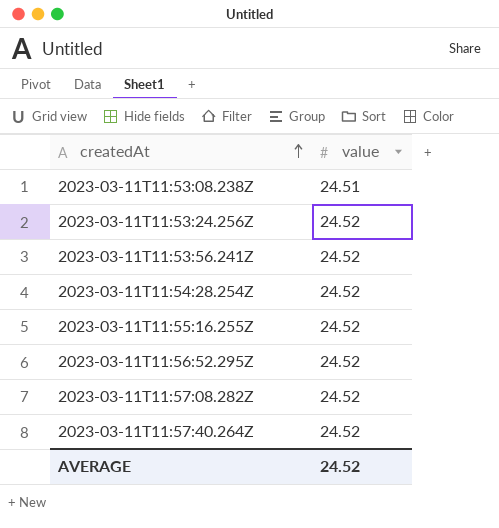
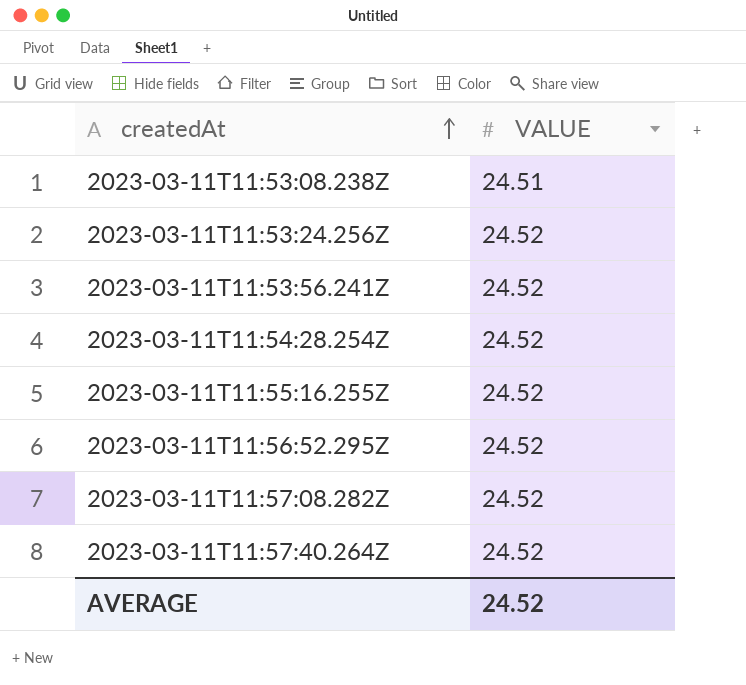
column name: value -> VALUE

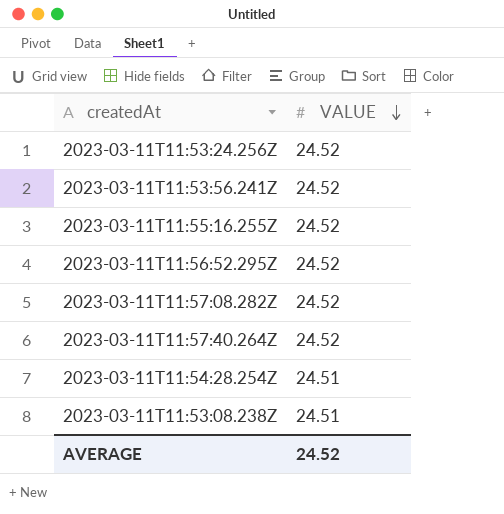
row order: createdAt ascending -> VALUE descending
2023-03-11T11:54:28.254Z | VALUE: 24.52 -> 24.51

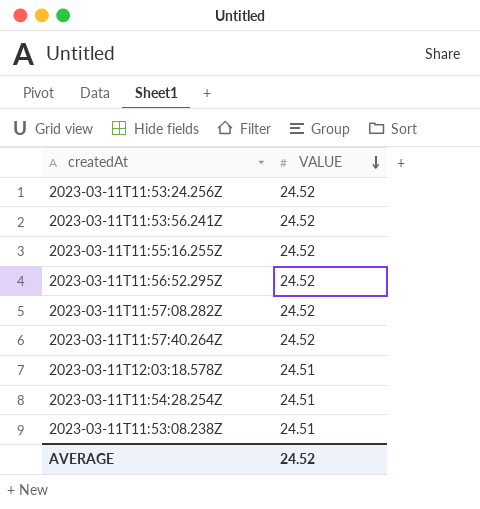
row 2023-03-11T12:03:18.578Z: none -> 24.51

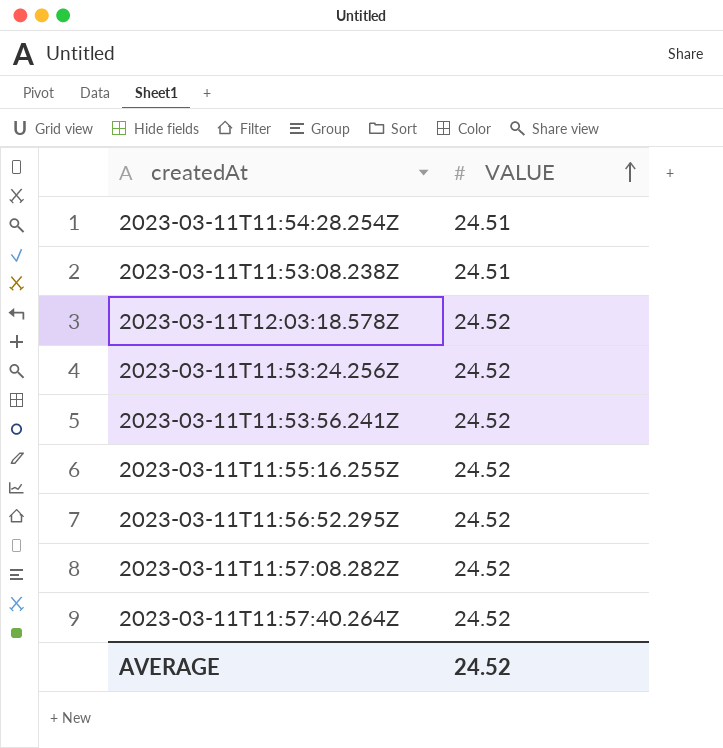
row order: VALUE descending -> VALUE ascending
2023-03-11T12:03:18.578Z | VALUE: 24.51 -> 24.52

